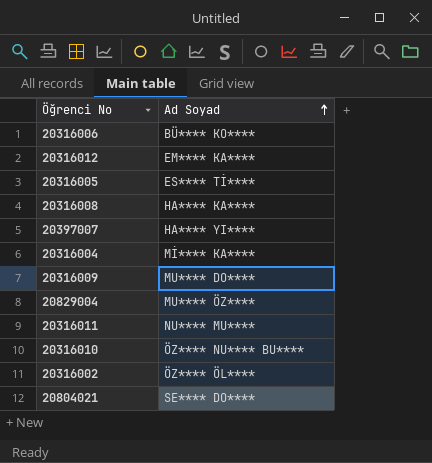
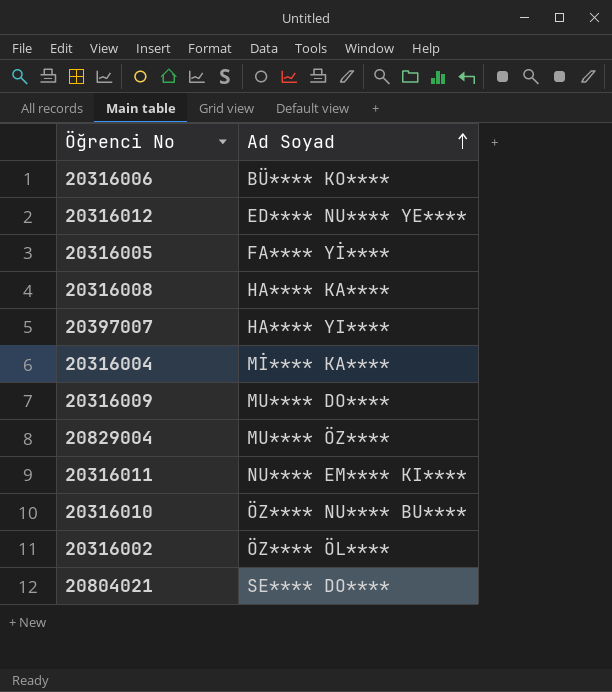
20316012 | Ad Soyad: EM**** KA**** -> ED**** NU**** YE****
20316005 | Ad Soyad: ES**** Tİ**** -> FA**** Yİ****
20316011 | Ad Soyad: NU**** MU**** -> NU**** EM**** KI****

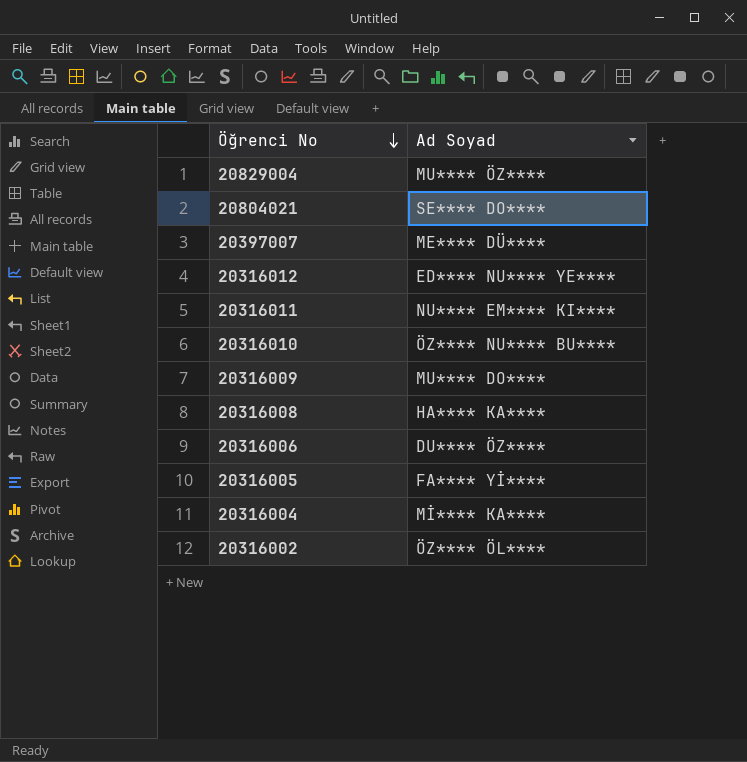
row order: Ad Soyad ascending -> Öğrenci No descending
20397007 | Ad Soyad: HA**** YI**** -> ME**** DÜ****
20316006 | Ad Soyad: BÜ**** KO**** -> DU**** ÖZ****

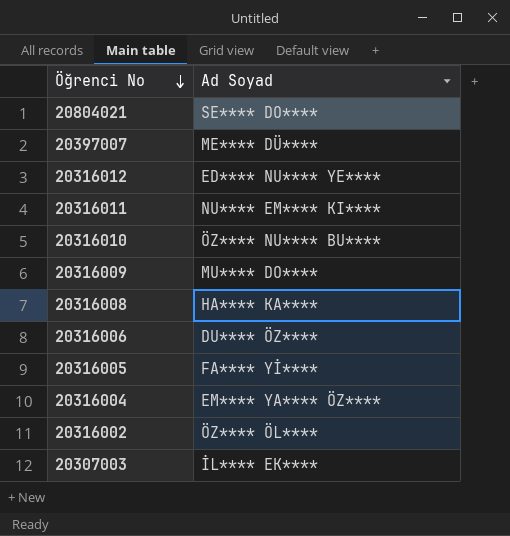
row 20829004: MU**** ÖZ**** -> none
20316004 | Ad Soyad: Mİ**** KA**** -> EM**** YA**** ÖZ****
row 20307003: none -> İL**** EK****

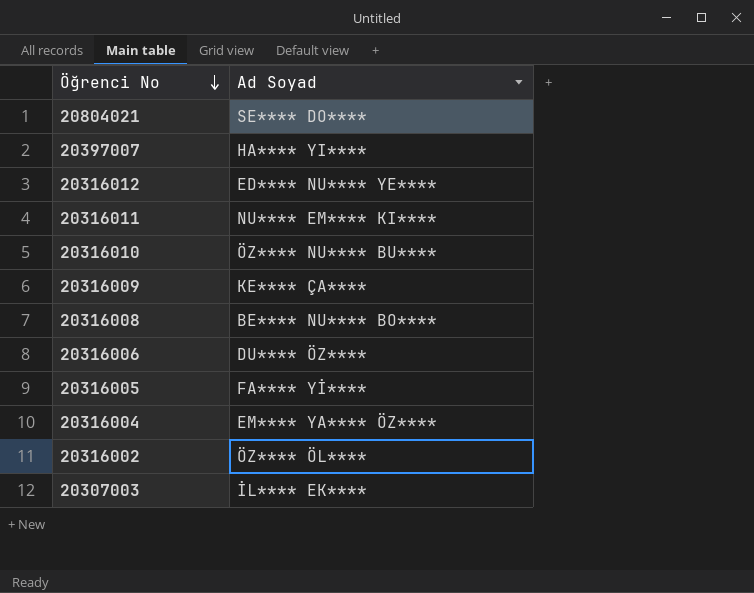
20397007 | Ad Soyad: ME**** DÜ**** -> HA**** YI****
20316009 | Ad Soyad: MU**** DO**** -> KE**** ÇA****
20316008 | Ad Soyad: HA**** KA**** -> BE**** NU**** BO****

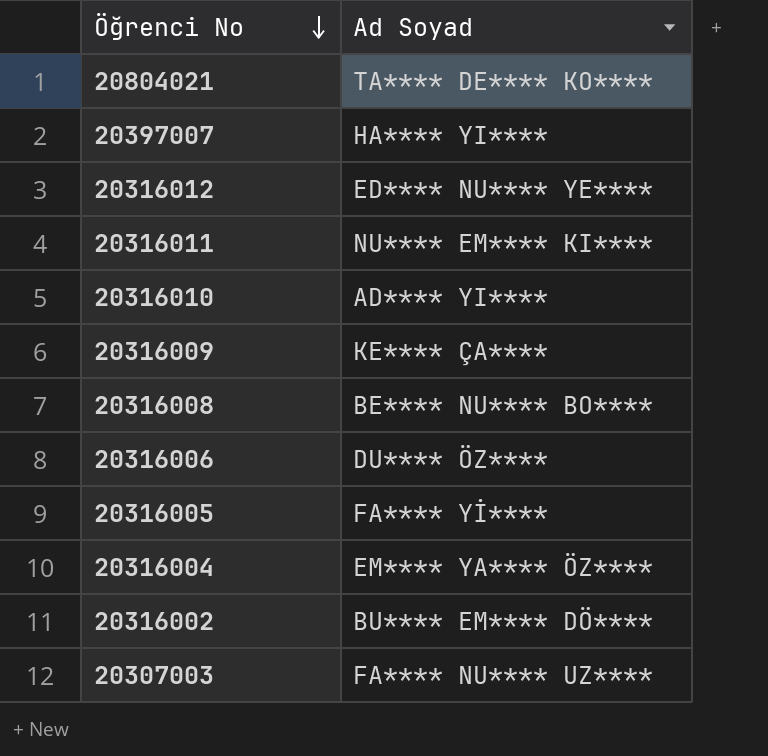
20804021 | Ad Soyad: SE**** DO**** -> TA**** DE**** KO****
20316010 | Ad Soyad: ÖZ**** NU**** BU**** -> AD**** YI****
20316002 | Ad Soyad: ÖZ**** ÖL**** -> BU**** EM**** DÖ****
20307003 | Ad Soyad: İL**** EK**** -> FA**** NU**** UZ****

